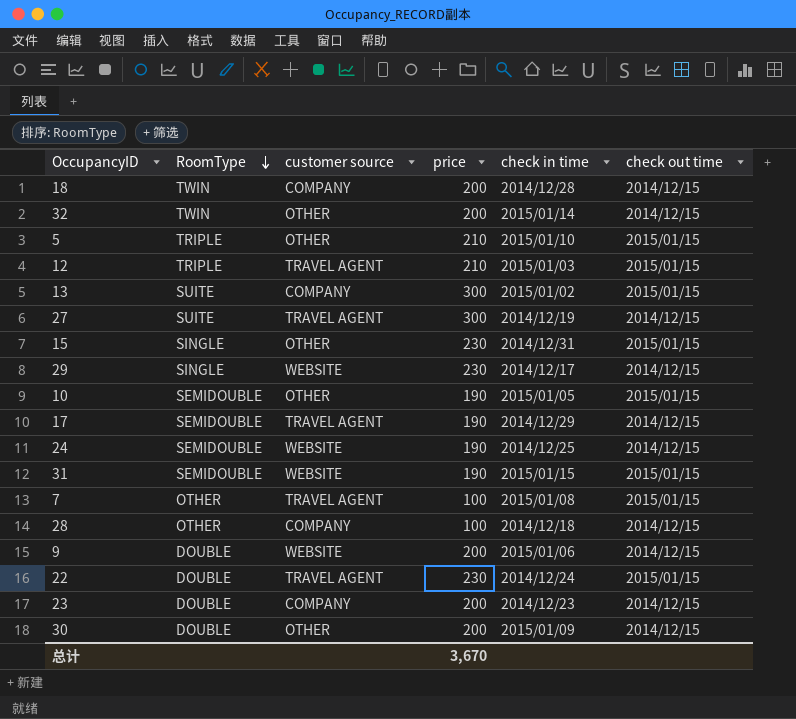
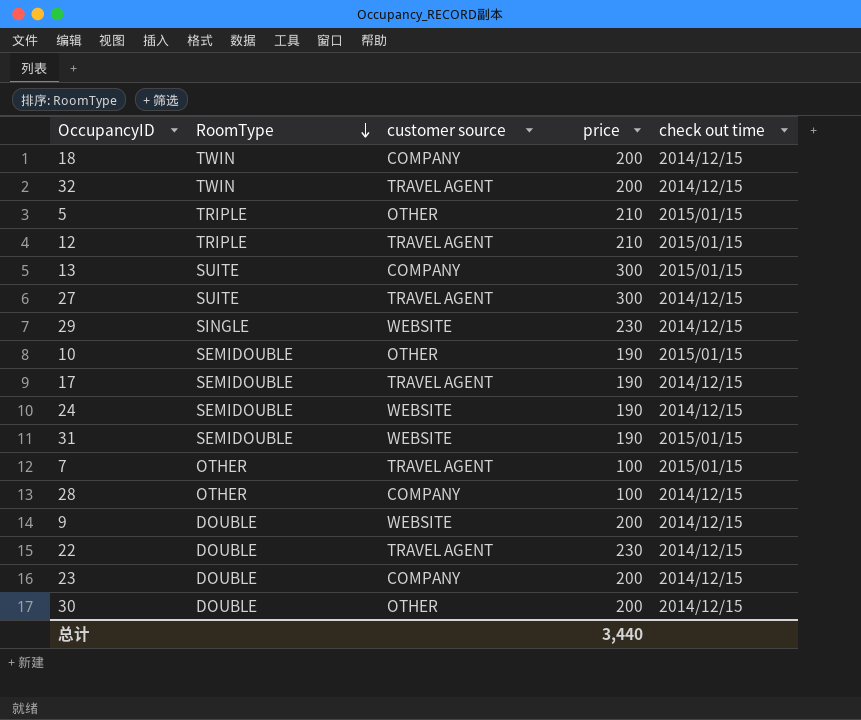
column check in time | position: 5 -> none
row 15: SINGLE | OTHER | 230 | 2014/12/31 | 2015/01/15 -> none
32 | customer source: OTHER -> TRAVEL AGENT
22 | check out time: 2015/01/15 -> 2014/12/15
总计 | price: 3,670 -> 3,440

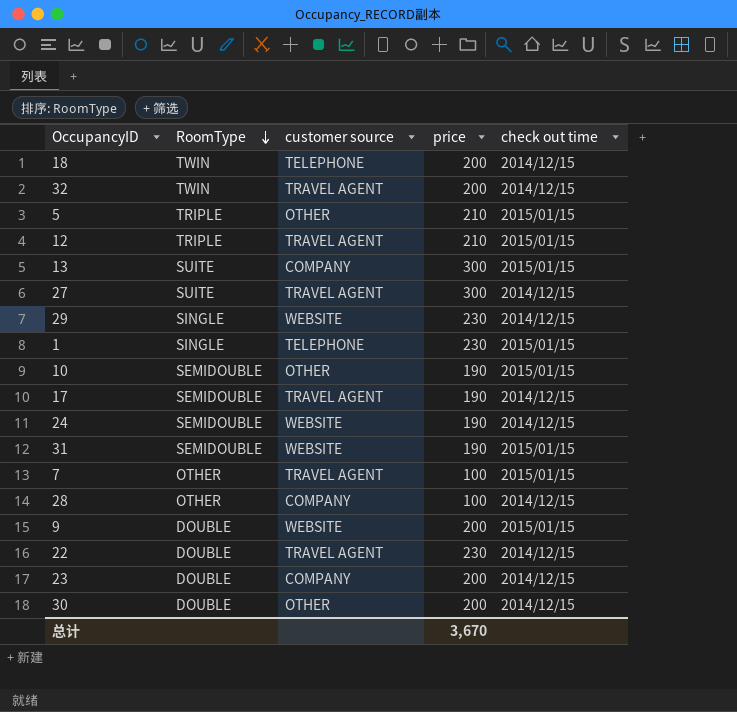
18 | customer source: COMPANY -> TELEPHONE
row 1: none -> SINGLE | TELEPHONE | 230 | 2015/01/15
9 | check out time: 2014/12/15 -> 2015/01/15
总计 | price: 3,440 -> 3,670

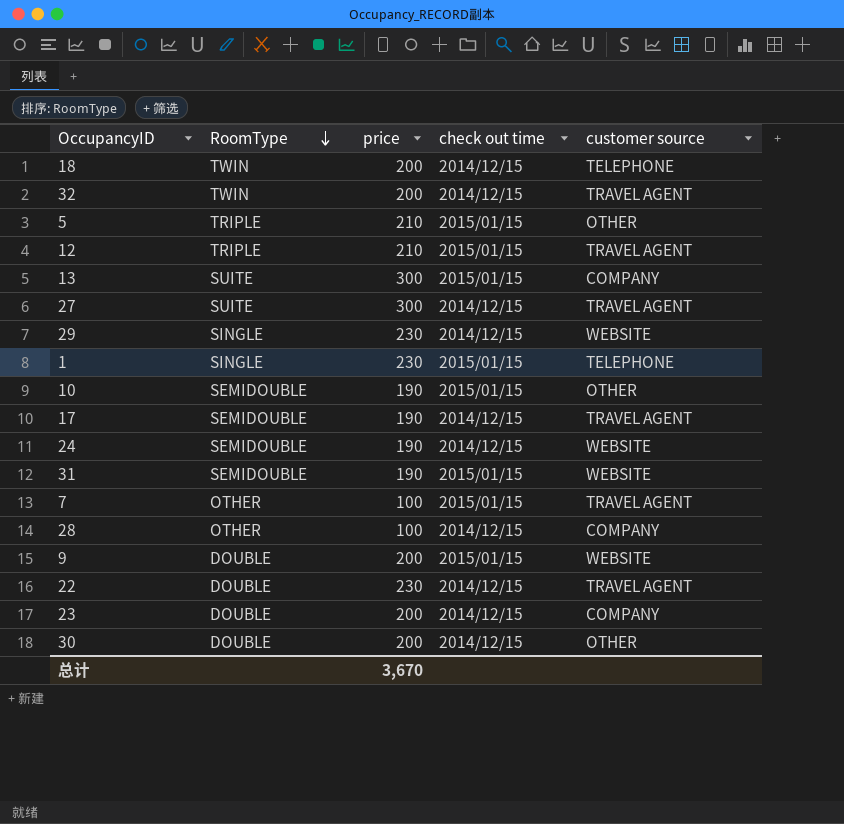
column customer source | position: 3 -> 5

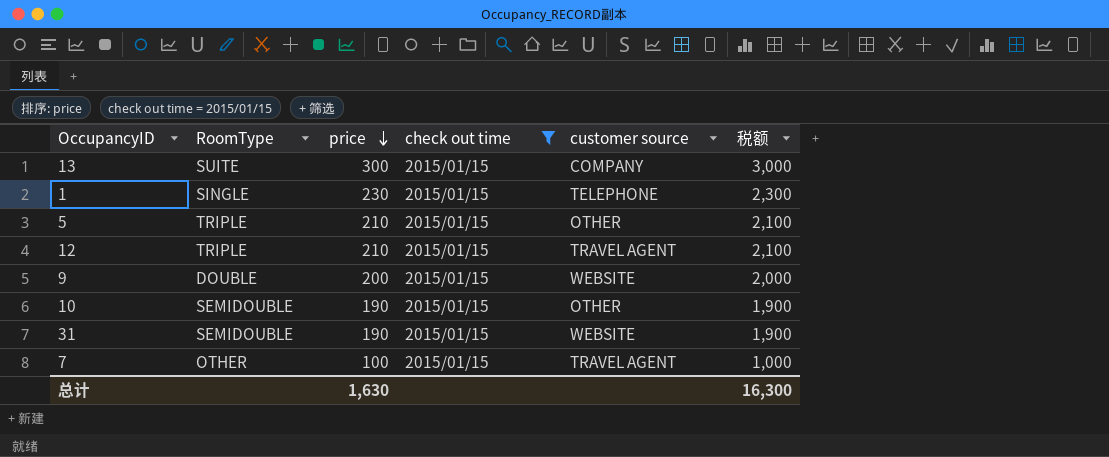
filter: none -> check out time = 2015/01/15
row order: RoomType descending -> price descending
column 税额 | formula: none -> [price] * 10
总计 | price: 3,670 -> 1,630

